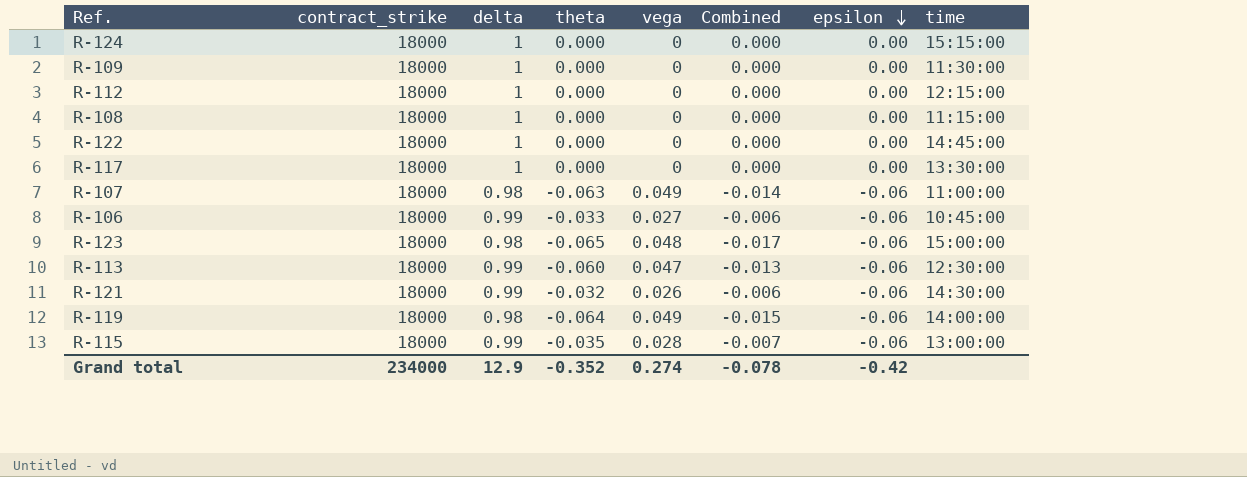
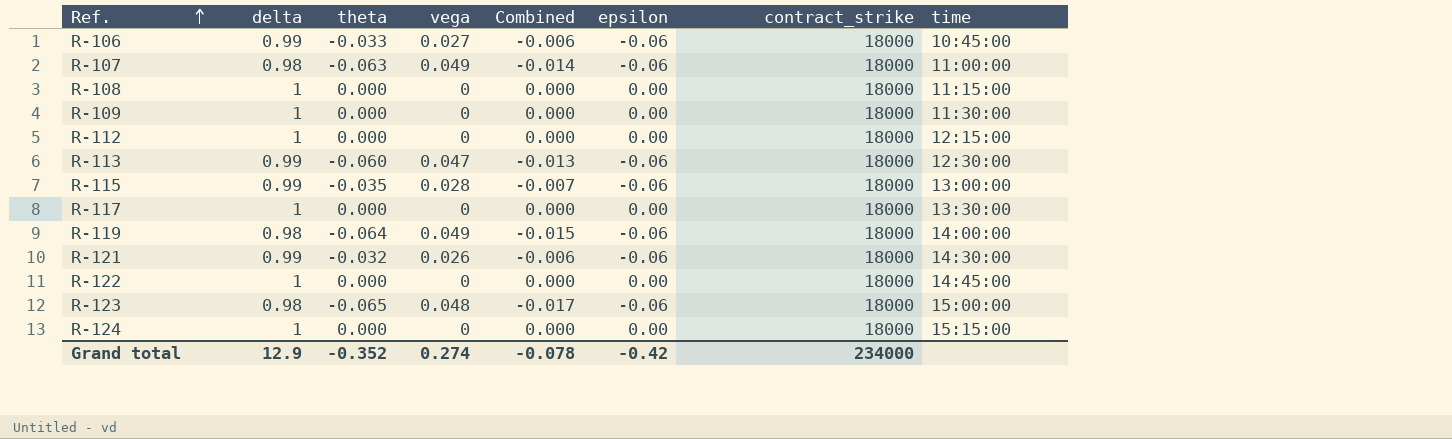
row order: epsilon descending -> Ref. ascending
column contract_strike | position: 2 -> 7

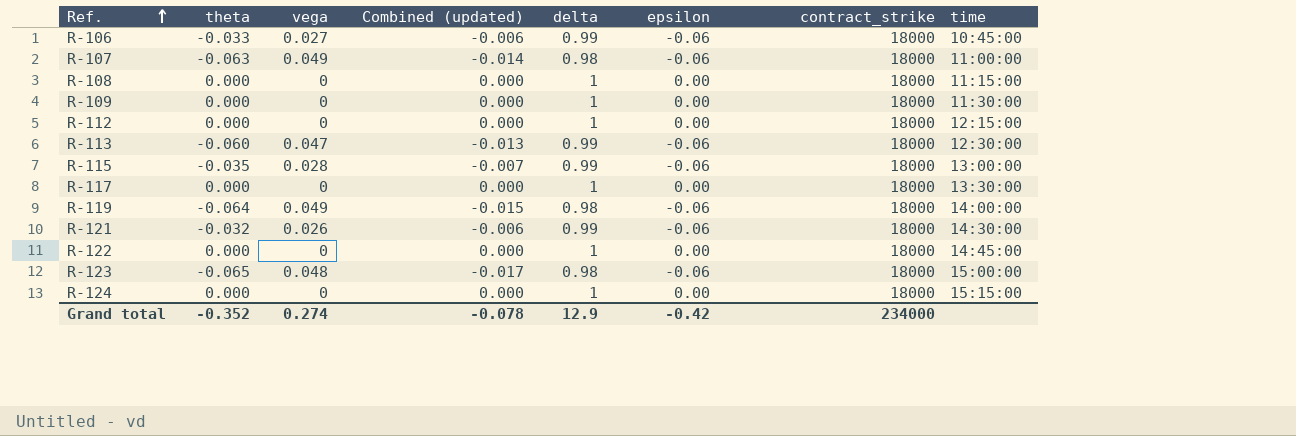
column name: Combined -> Combined (updated)
column delta | position: 2 -> 5

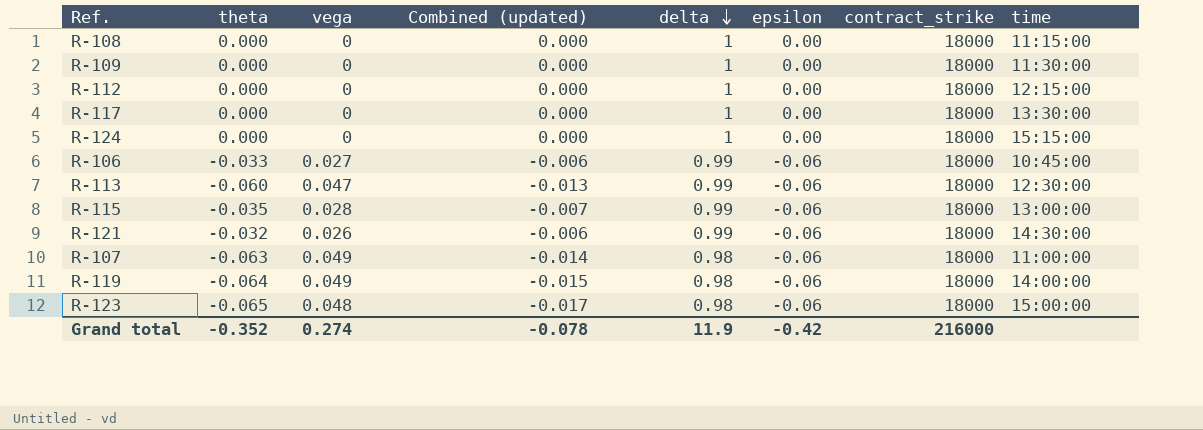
row order: Ref. ascending -> delta descending
row R-122: 0.000 | 0 | 0.000 | 1 | 0.00 | 18000 | 14:45:00 -> none
Grand total | delta: 12.9 -> 11.9
Grand total | contract_strike: 234000 -> 216000

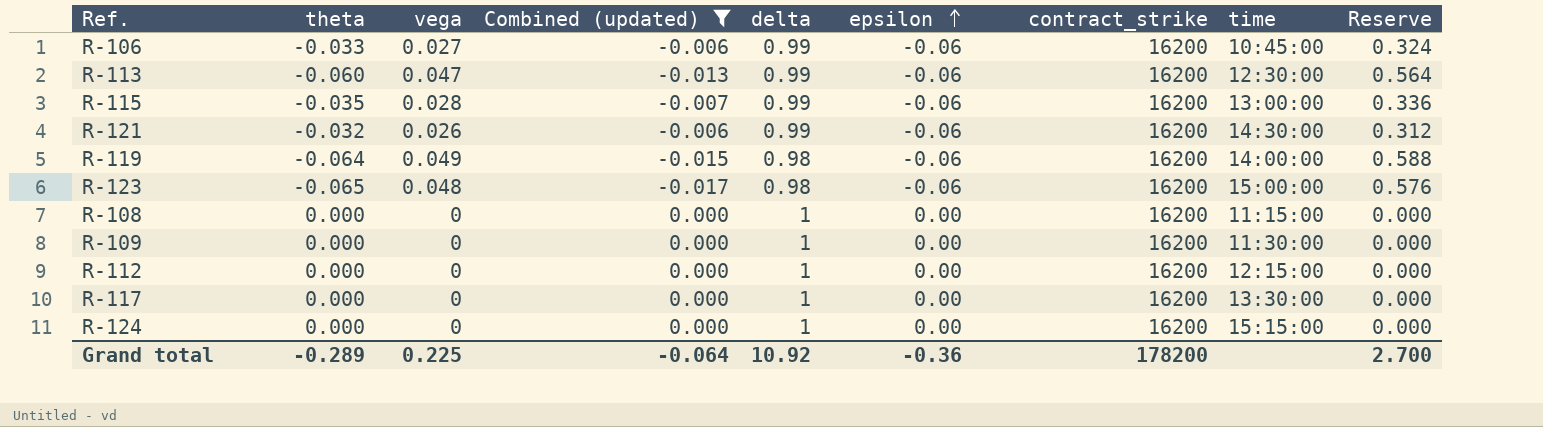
filter: none -> Combined (updated) != -0.014
row order: delta descending -> epsilon ascending
column Reserve | formula: none -> [vega] * 12
R-106 | contract_strike: 18000 -> 16200
R-113 | contract_strike: 18000 -> 16200
R-115 | contract_strike: 18000 -> 16200
R-121 | contract_strike: 18000 -> 16200
R-119 | contract_strike: 18000 -> 16200
R-123 | contract_strike: 18000 -> 16200
R-108 | contract_strike: 18000 -> 16200
R-109 | contract_strike: 18000 -> 16200
R-112 | contract_strike: 18000 -> 16200
R-117 | contract_strike: 18000 -> 16200
R-124 | contract_strike: 18000 -> 16200
Grand total | theta: -0.352 -> -0.289
Grand total | vega: 0.274 -> 0.225
Grand total | Combined (updated): -0.078 -> -0.064
Grand total | delta: 11.9 -> 10.92
Grand total | epsilon: -0.42 -> -0.36
Grand total | contract_strike: 216000 -> 178200

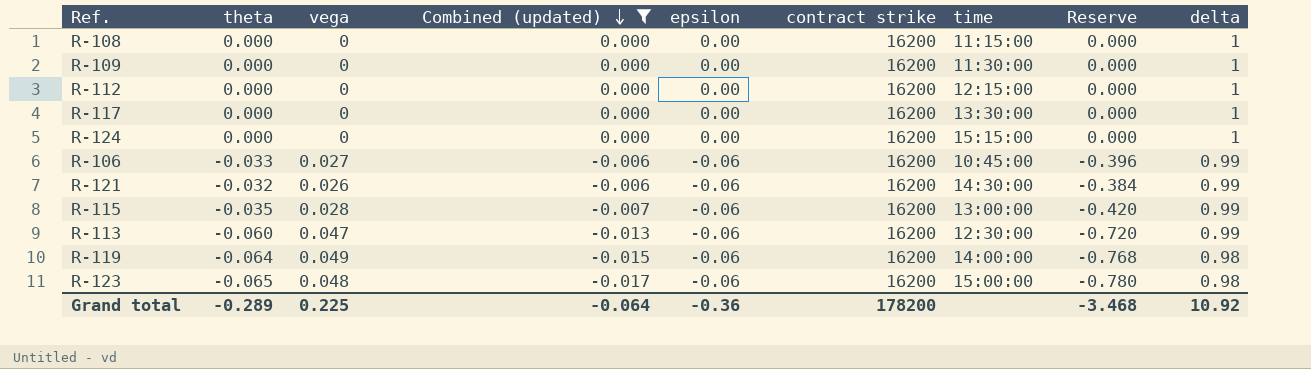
row order: epsilon ascending -> Combined (updated) descending
column name: contract_strike -> contract strike
column Reserve | formula: [vega] * 12 -> [theta] * 12
column delta | position: 5 -> 9
Grand total | Reserve: 2.700 -> -3.468

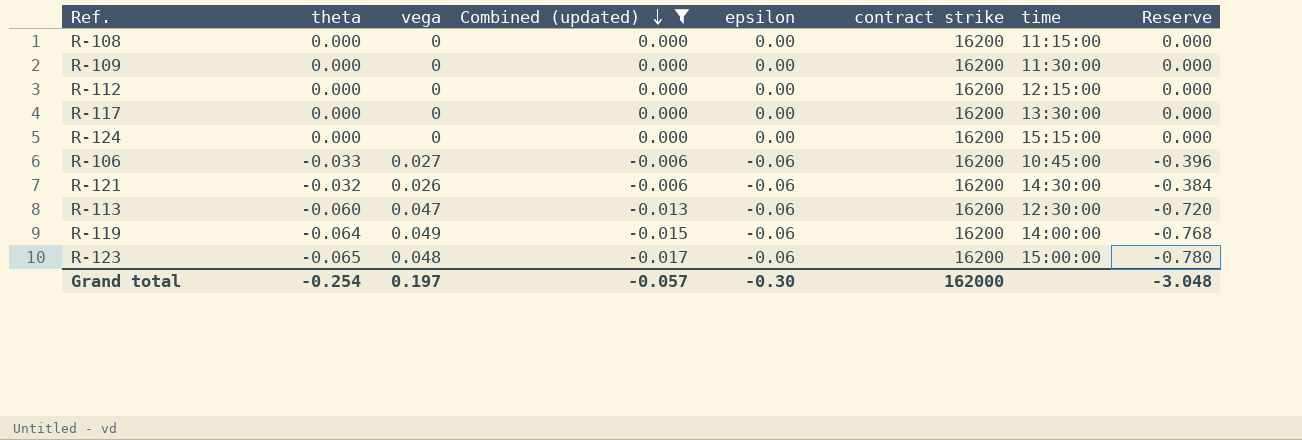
column delta | position: 9 -> none
row R-115: -0.035 | 0.028 | -0.007 | -0.06 | 16200 | 13:00:00 | -0.420 | 0.99 -> none
Grand total | theta: -0.289 -> -0.254
Grand total | vega: 0.225 -> 0.197
Grand total | Combined (updated): -0.064 -> -0.057
Grand total | epsilon: -0.36 -> -0.30
Grand total | contract strike: 178200 -> 162000
Grand total | Reserve: -3.468 -> -3.048

